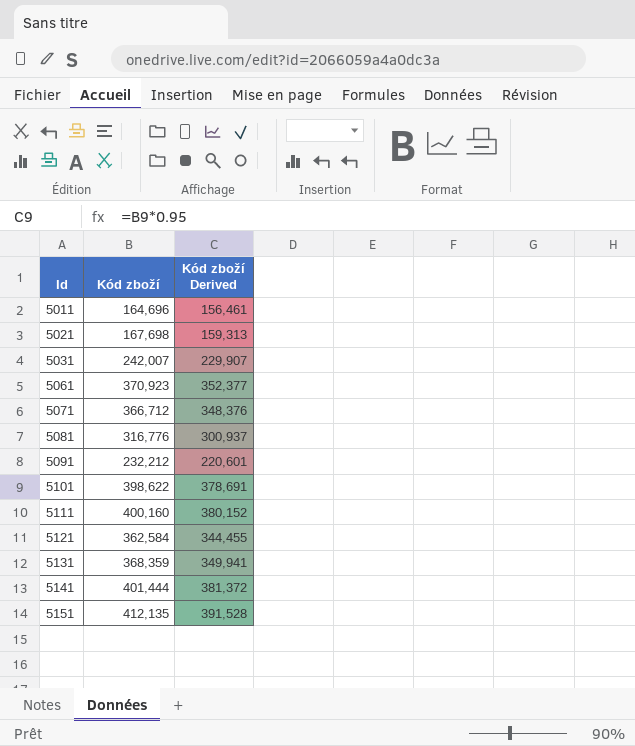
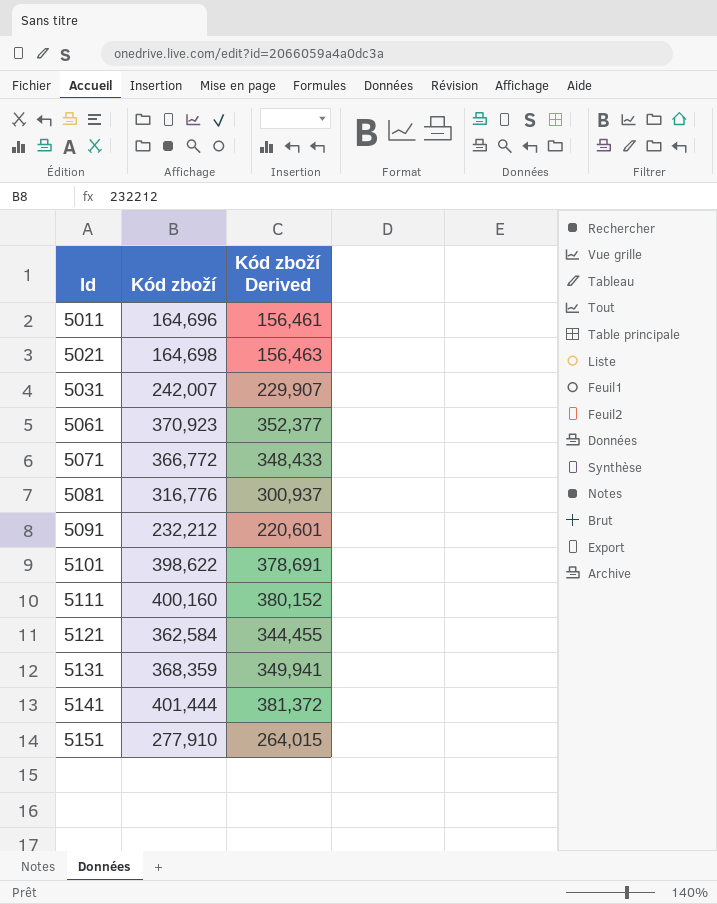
5021 | Kód zboží: 167,698 -> 164,698
5021 | Kód zboží Derived: 159,313 -> 156,463
5071 | Kód zboží: 366,712 -> 366,772
5071 | Kód zboží Derived: 348,376 -> 348,433
5151 | Kód zboží: 412,135 -> 277,910
5151 | Kód zboží Derived: 391,528 -> 264,015

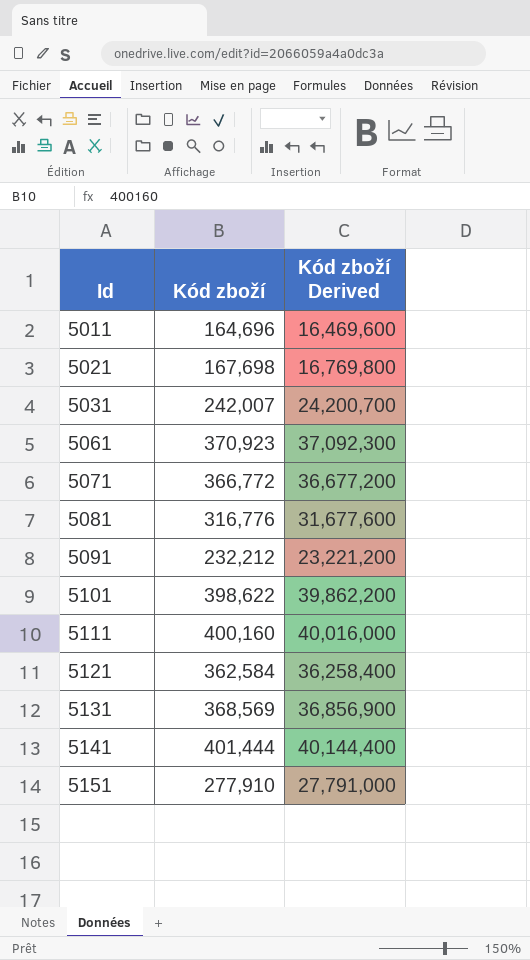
column Kód zboží Derived | formula: [Kód zboží] * 0.95 -> [Kód zboží] * 100
5021 | Kód zboží: 164,698 -> 167,698
5131 | Kód zboží: 368,359 -> 368,569

